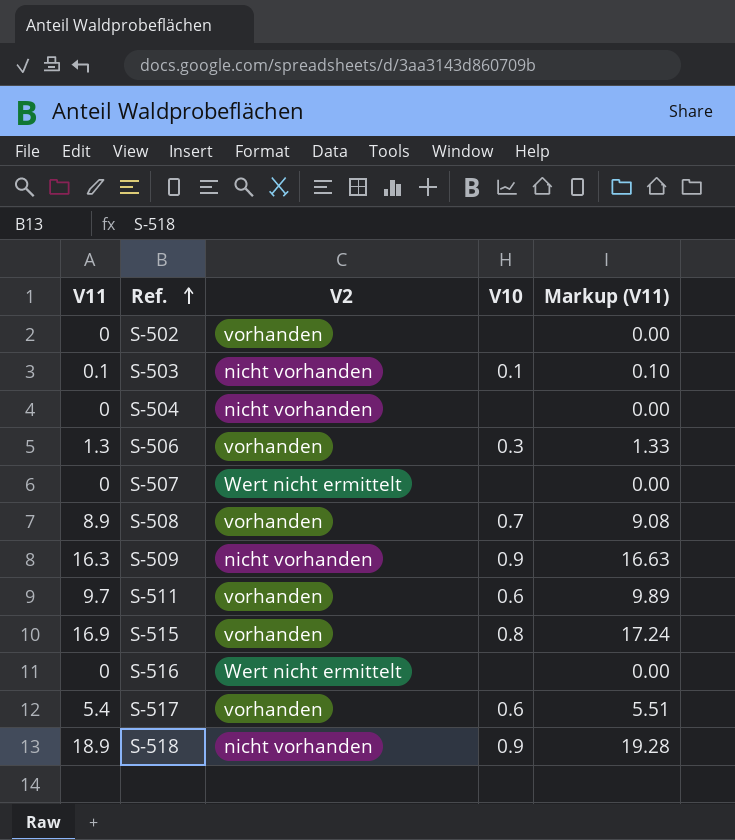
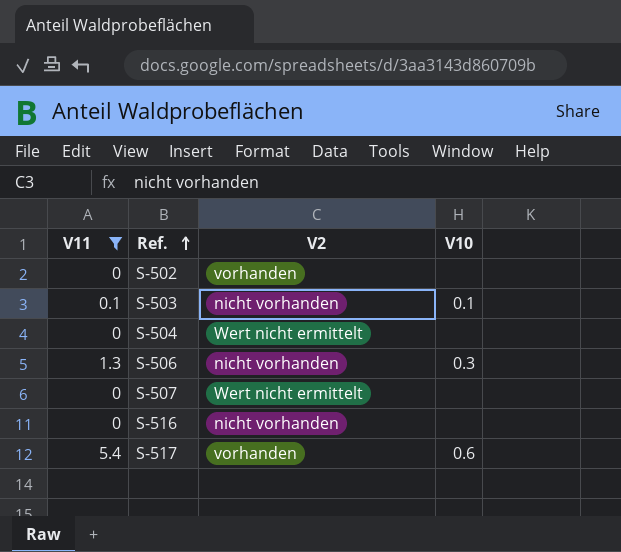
filter: none -> V11 <= 5.4
column Markup (V11) | formula: [V11] * 1.02 -> none
S-504 | V2: nicht vorhanden -> Wert nicht ermittelt
S-506 | V2: vorhanden -> nicht vorhanden
S-516 | V2: Wert nicht ermittelt -> nicht vorhanden

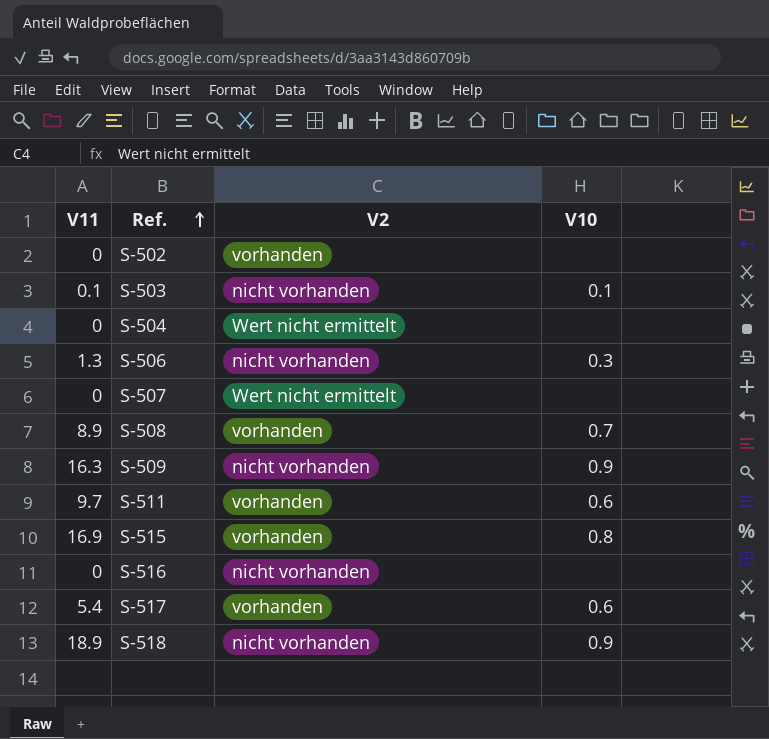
filter: V11 <= 5.4 -> none

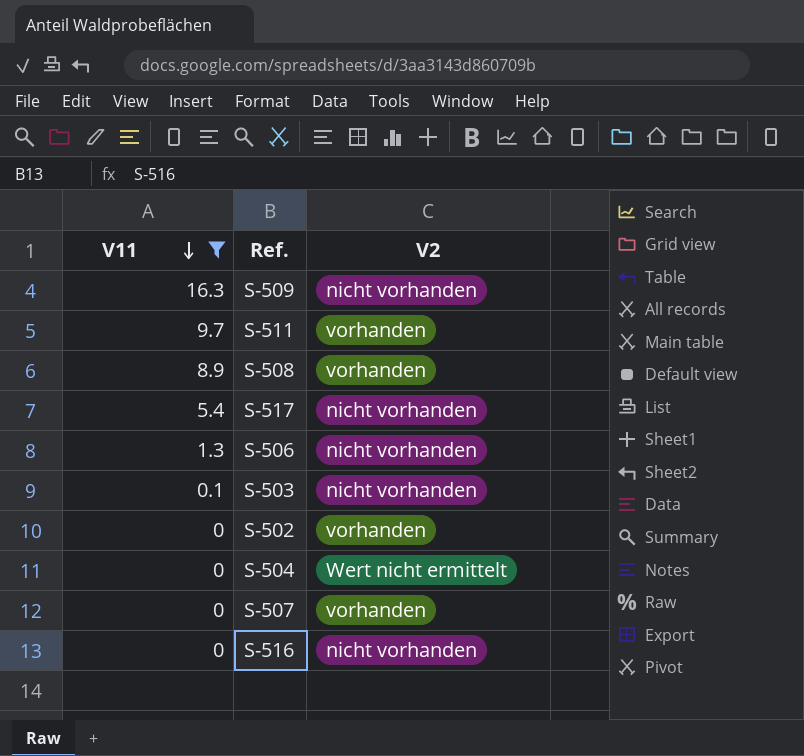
filter: none -> V11 <= 16.3
row order: Ref. ascending -> V11 descending
column V10 | position: 4 -> none
S-517 | V2: vorhanden -> nicht vorhanden
S-507 | V2: Wert nicht ermittelt -> vorhanden

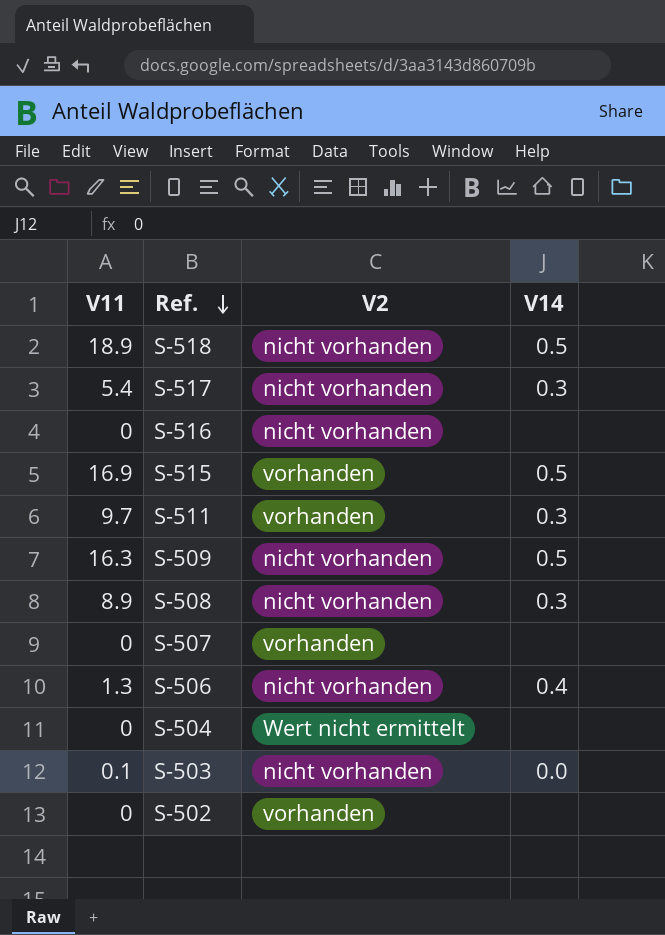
filter: V11 <= 16.3 -> none
row order: V11 descending -> Ref. descending
column V14 | position: none -> 4
S-508 | V2: vorhanden -> nicht vorhanden

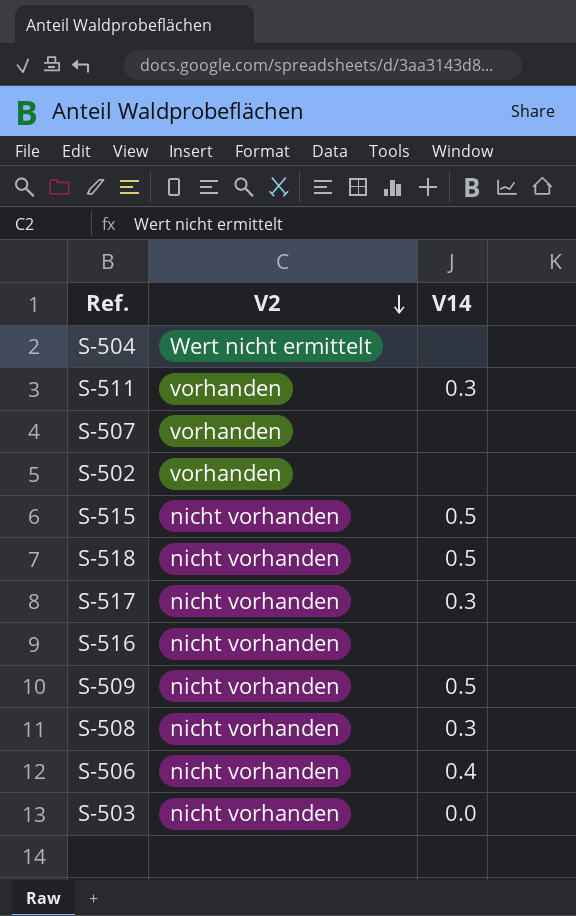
row order: Ref. descending -> V2 descending
column V11 | position: 1 -> none
S-515 | V2: vorhanden -> nicht vorhanden

